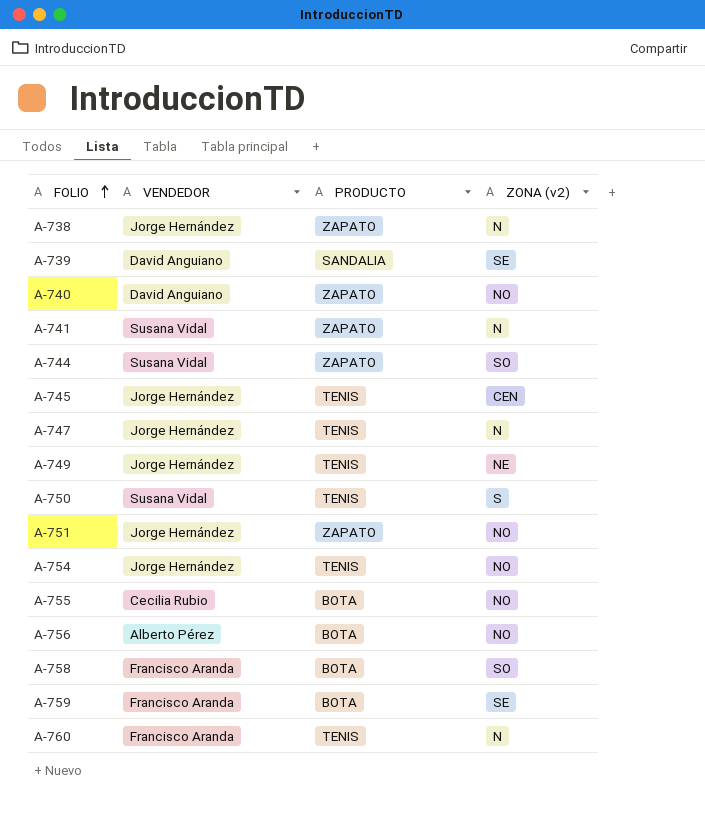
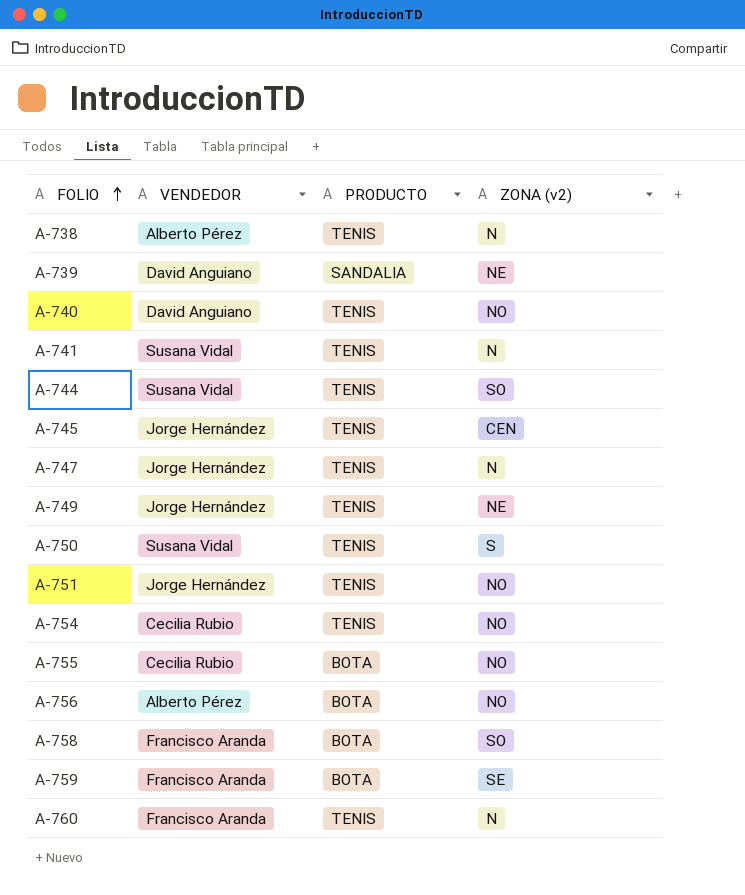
A-738 | VENDEDOR: Jorge Hernández -> Alberto Pérez
A-738 | PRODUCTO: ZAPATO -> TENIS
A-739 | ZONA (v2): SE -> NE
A-740 | PRODUCTO: ZAPATO -> TENIS
A-741 | PRODUCTO: ZAPATO -> TENIS
A-744 | PRODUCTO: ZAPATO -> TENIS
A-751 | PRODUCTO: ZAPATO -> TENIS
A-754 | VENDEDOR: Jorge Hernández -> Cecilia Rubio

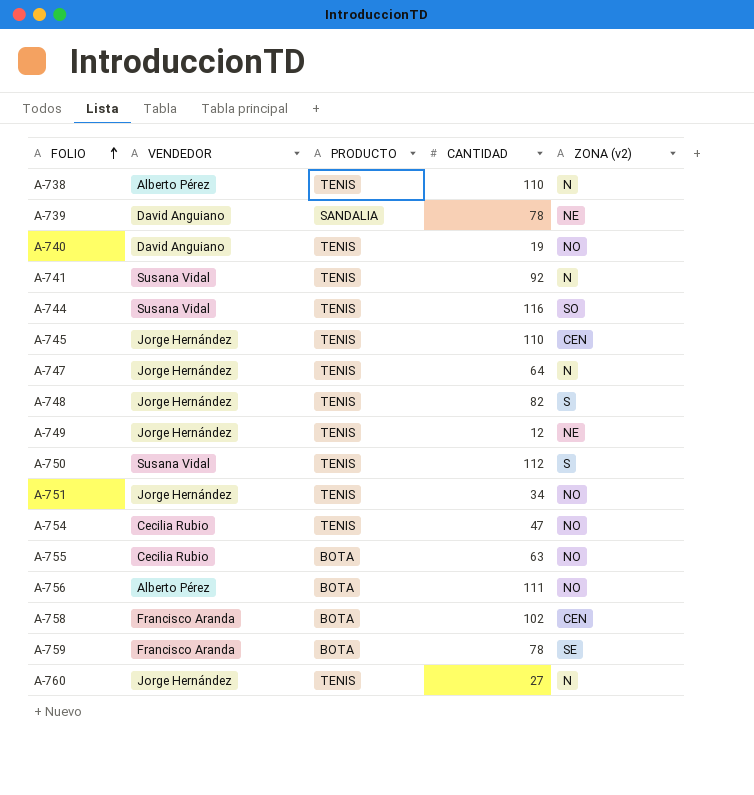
column CANTIDAD | position: none -> 4
row A-748: none -> Jorge Hernández | TENIS | 82 | S
A-758 | ZONA (v2): SO -> CEN
A-760 | VENDEDOR: Francisco Aranda -> Jorge Hernández

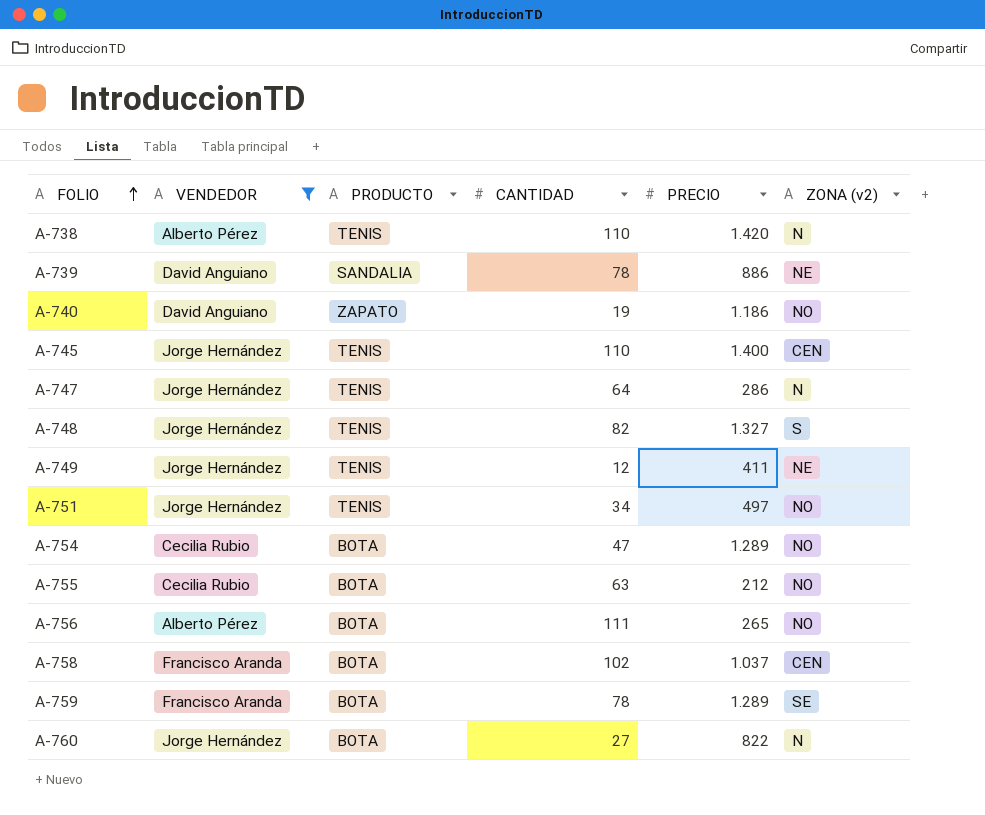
filter: none -> VENDEDOR != Susana Vidal
column PRECIO | position: none -> 5
A-740 | PRODUCTO: TENIS -> ZAPATO
A-754 | PRODUCTO: TENIS -> BOTA
A-760 | PRODUCTO: TENIS -> BOTA

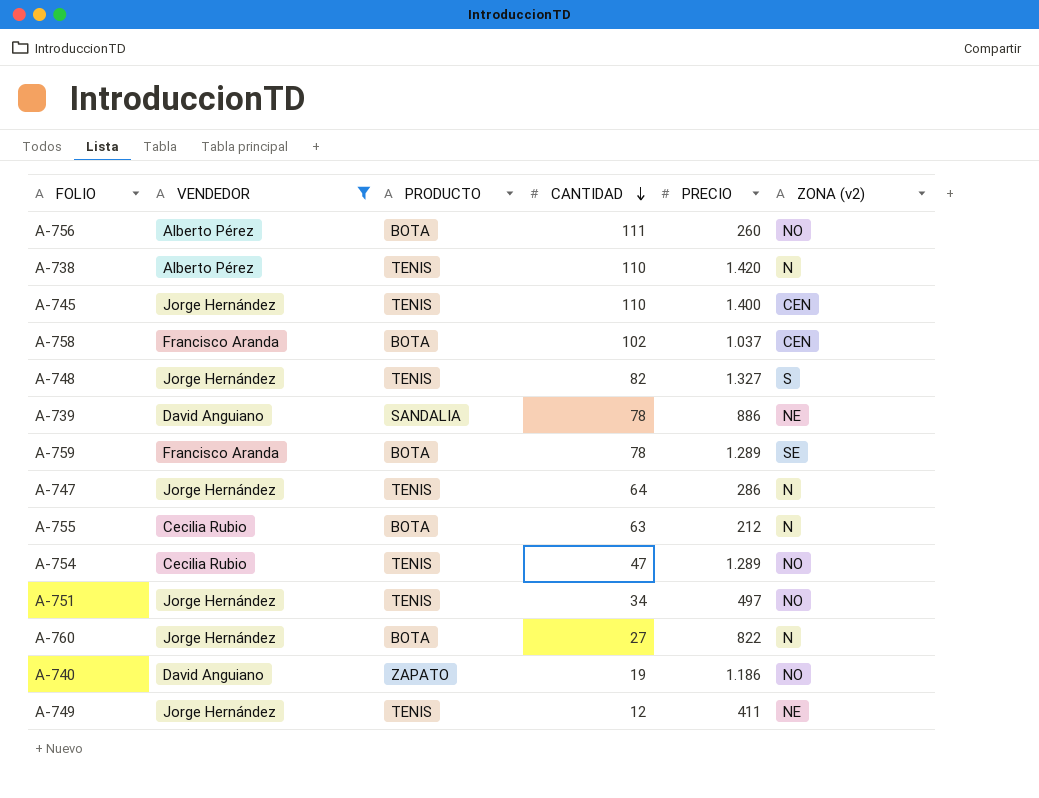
row order: FOLIO ascending -> CANTIDAD descending
A-756 | PRECIO: 265 -> 260
A-755 | ZONA (v2): NO -> N
A-754 | PRODUCTO: BOTA -> TENIS

